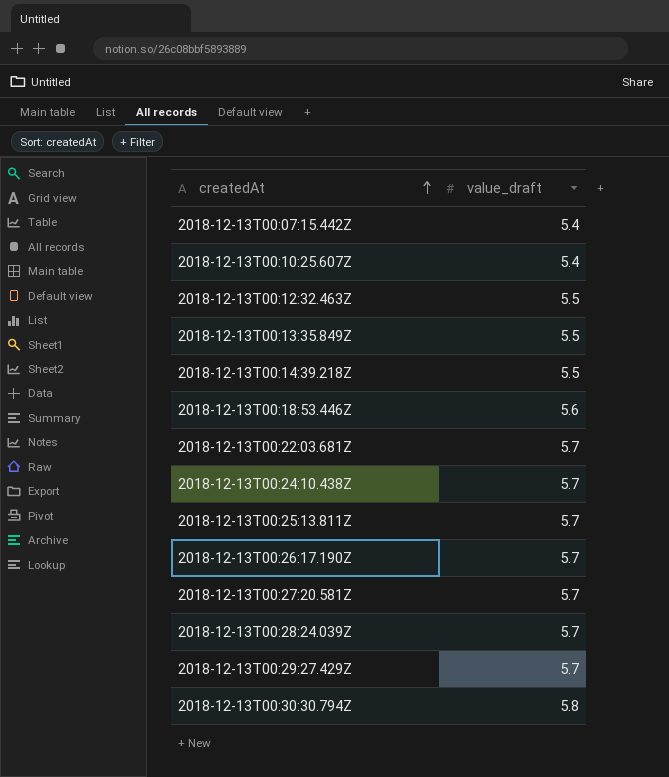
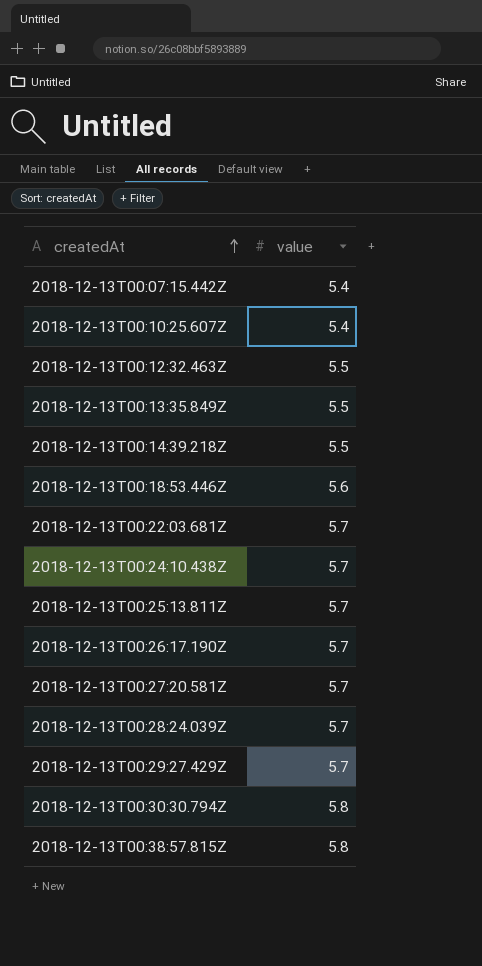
column name: value_draft -> value
row 2018-12-13T00:38:57.815Z: none -> 5.8

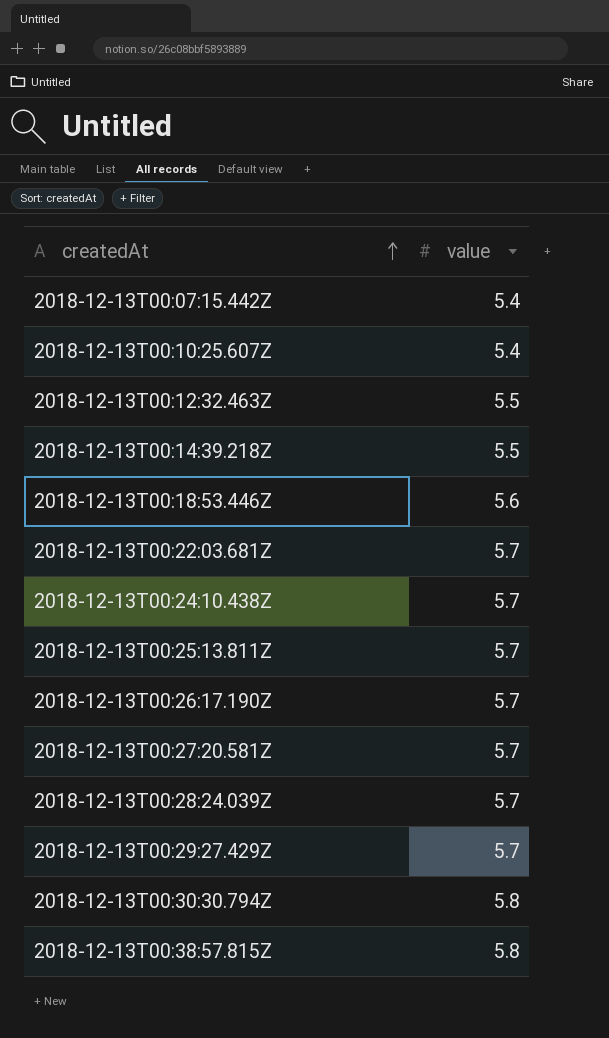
row 2018-12-13T00:13:35.849Z: 5.5 -> none

